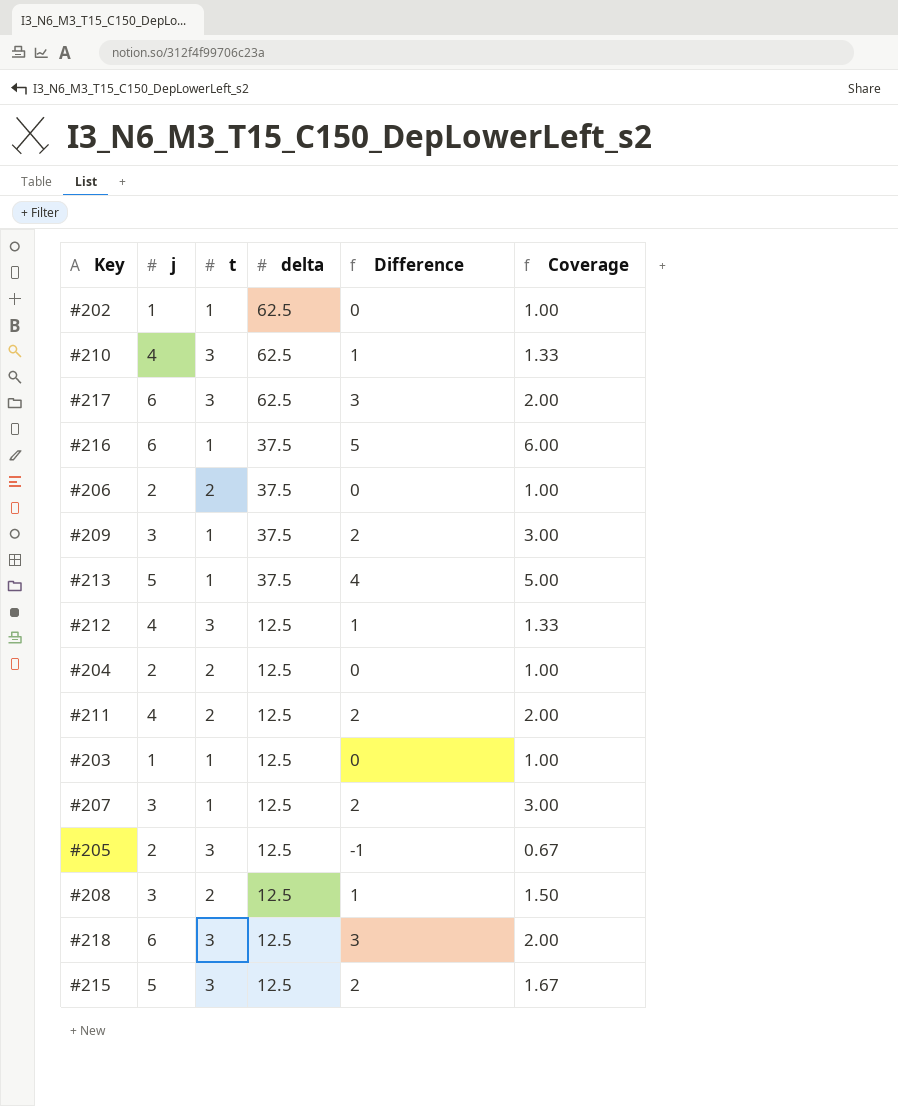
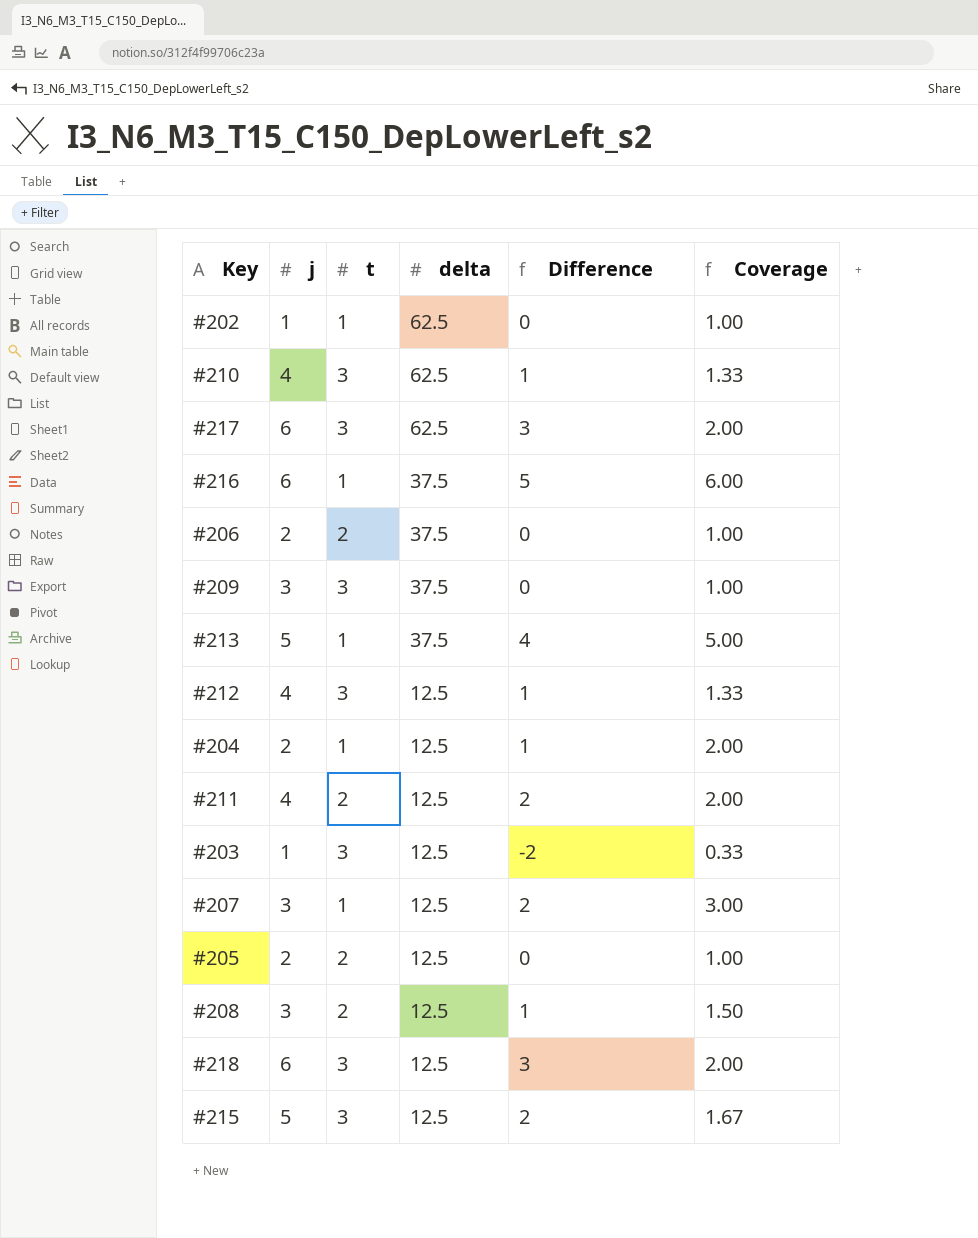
#209 | t: 1 -> 3
#209 | Difference: 2 -> 0
#209 | Coverage: 3.00 -> 1.00
#204 | t: 2 -> 1
#204 | Difference: 0 -> 1
#204 | Coverage: 1.00 -> 2.00
#203 | t: 1 -> 3
#203 | Difference: 0 -> -2
#203 | Coverage: 1.00 -> 0.33
#205 | t: 3 -> 2
#205 | Difference: -1 -> 0
#205 | Coverage: 0.67 -> 1.00

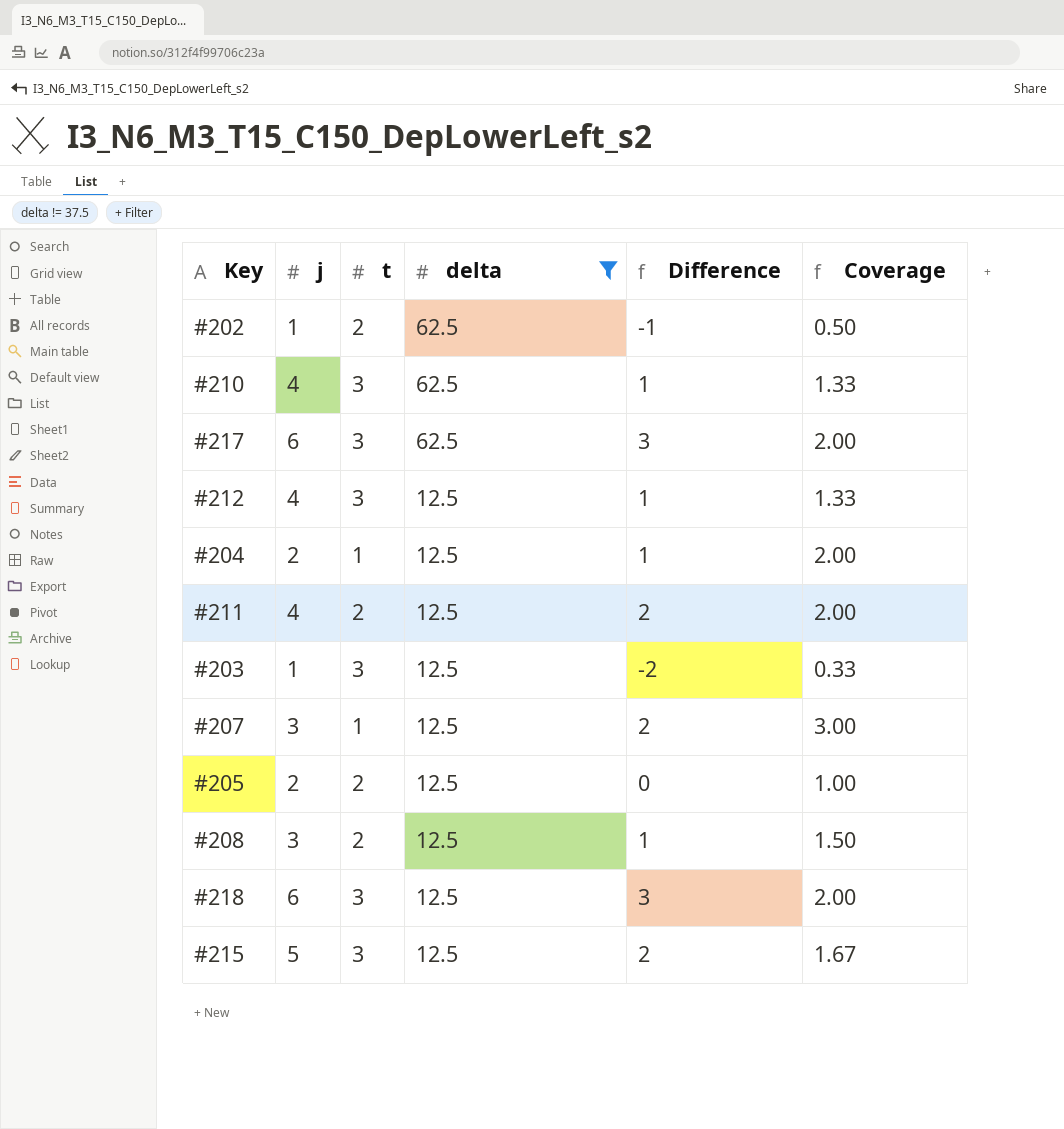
filter: none -> delta != 37.5
#202 | t: 1 -> 2
#202 | Difference: 0 -> -1
#202 | Coverage: 1.00 -> 0.50

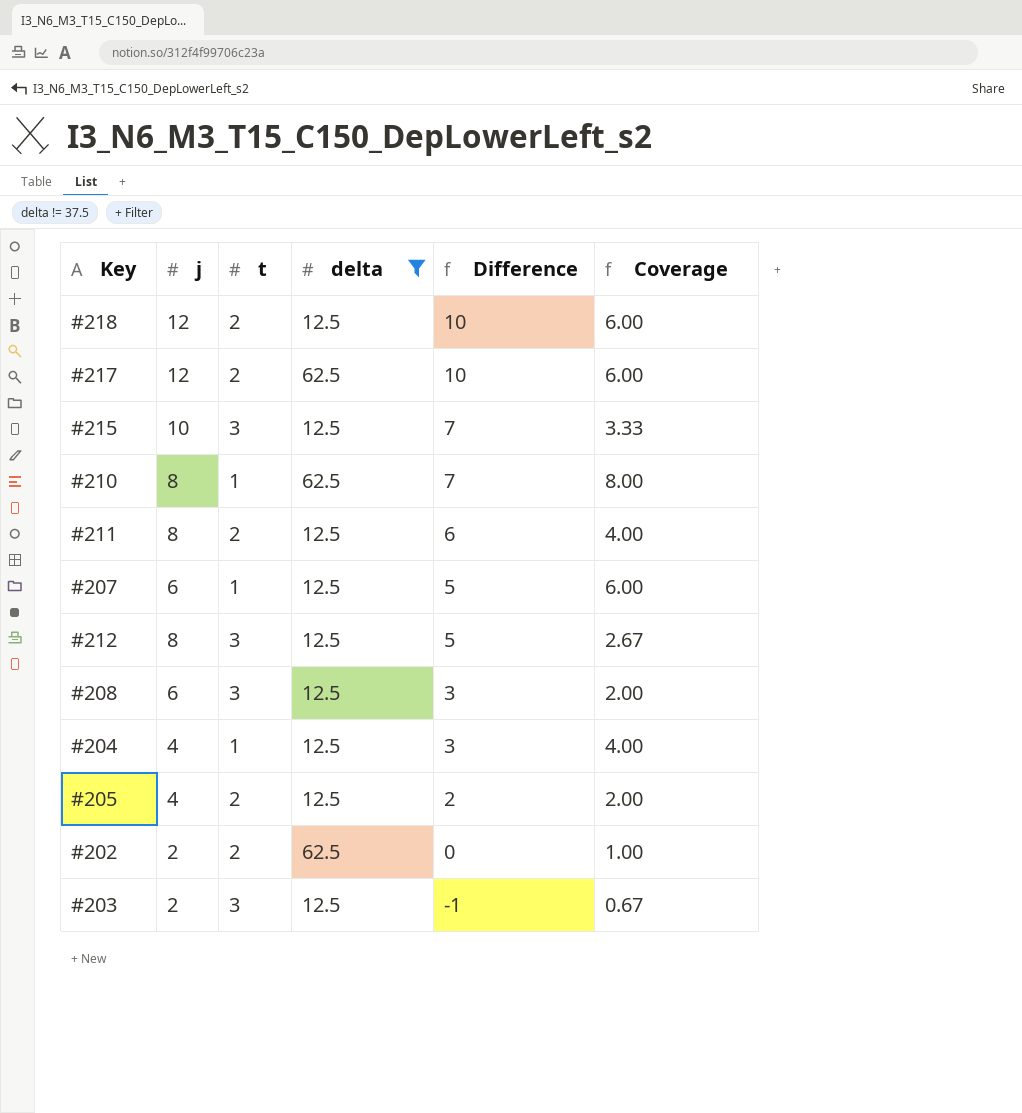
row order: delta descending -> Difference descending
#218 | j: 6 -> 12
#218 | t: 3 -> 2
#218 | Difference: 3 -> 10
#218 | Coverage: 2.00 -> 6.00
#217 | j: 6 -> 12
#217 | t: 3 -> 2
#217 | Difference: 3 -> 10
#217 | Coverage: 2.00 -> 6.00
#215 | j: 5 -> 10
#215 | Difference: 2 -> 7
#215 | Coverage: 1.67 -> 3.33
#210 | j: 4 -> 8
#210 | t: 3 -> 1
#210 | Difference: 1 -> 7
#210 | Coverage: 1.33 -> 8.00
#211 | j: 4 -> 8
#211 | Difference: 2 -> 6
#211 | Coverage: 2.00 -> 4.00
#207 | j: 3 -> 6
#207 | Difference: 2 -> 5
#207 | Coverage: 3.00 -> 6.00
#212 | j: 4 -> 8
#212 | Difference: 1 -> 5
#212 | Coverage: 1.33 -> 2.67
#208 | j: 3 -> 6
#208 | t: 2 -> 3
#208 | Difference: 1 -> 3
#208 | Coverage: 1.50 -> 2.00
#204 | j: 2 -> 4
#204 | Difference: 1 -> 3
#204 | Coverage: 2.00 -> 4.00
#205 | j: 2 -> 4
#205 | Difference: 0 -> 2
#205 | Coverage: 1.00 -> 2.00
#202 | j: 1 -> 2
#202 | Difference: -1 -> 0
#202 | Coverage: 0.50 -> 1.00
#203 | j: 1 -> 2
#203 | Difference: -2 -> -1
#203 | Coverage: 0.33 -> 0.67

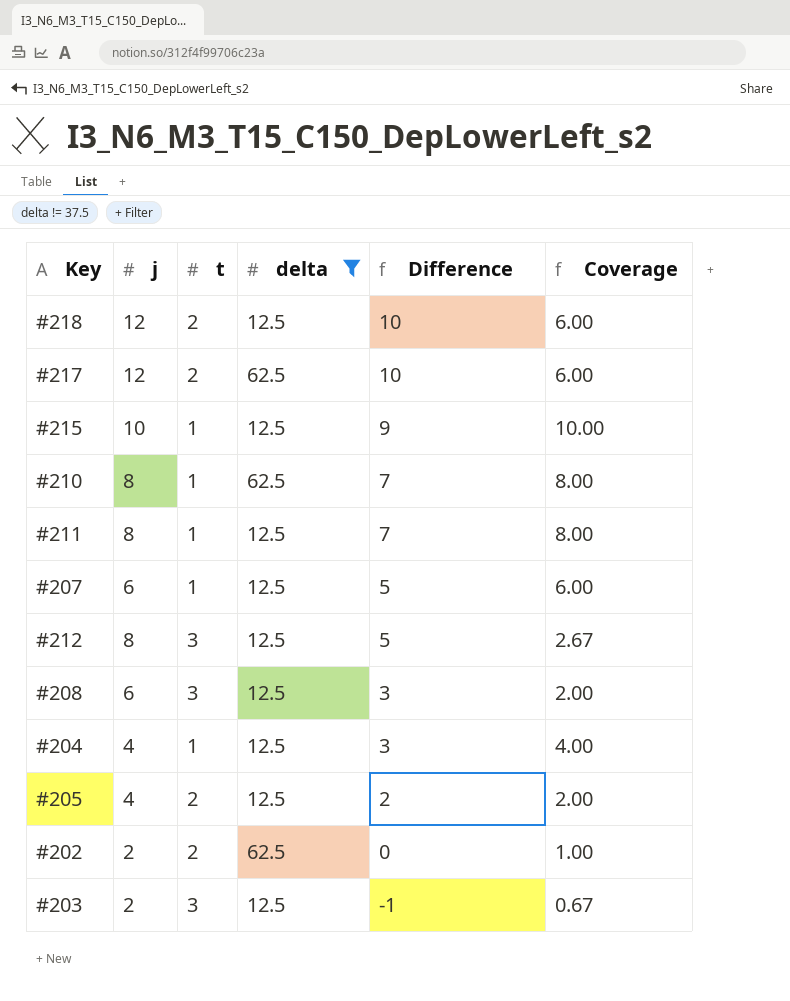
#215 | t: 3 -> 1
#215 | Difference: 7 -> 9
#215 | Coverage: 3.33 -> 10.00
#211 | t: 2 -> 1
#211 | Difference: 6 -> 7
#211 | Coverage: 4.00 -> 8.00

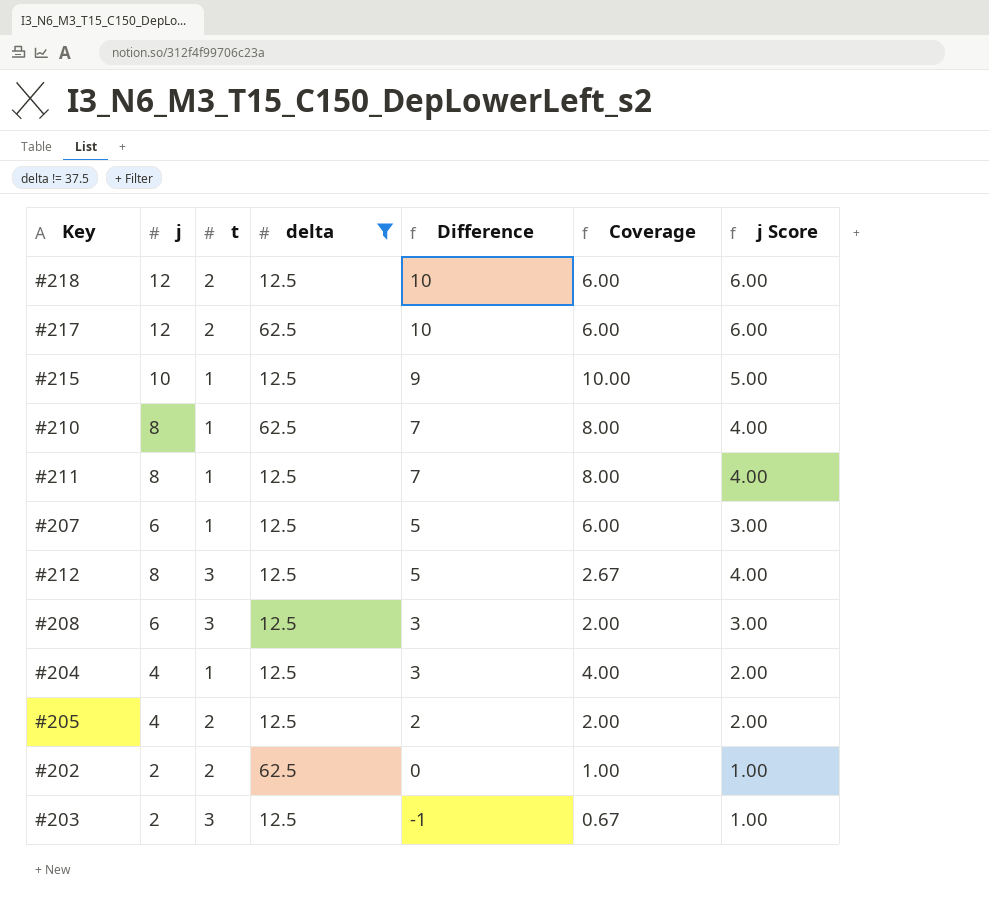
column j Score | formula: none -> [j] * 0.5

